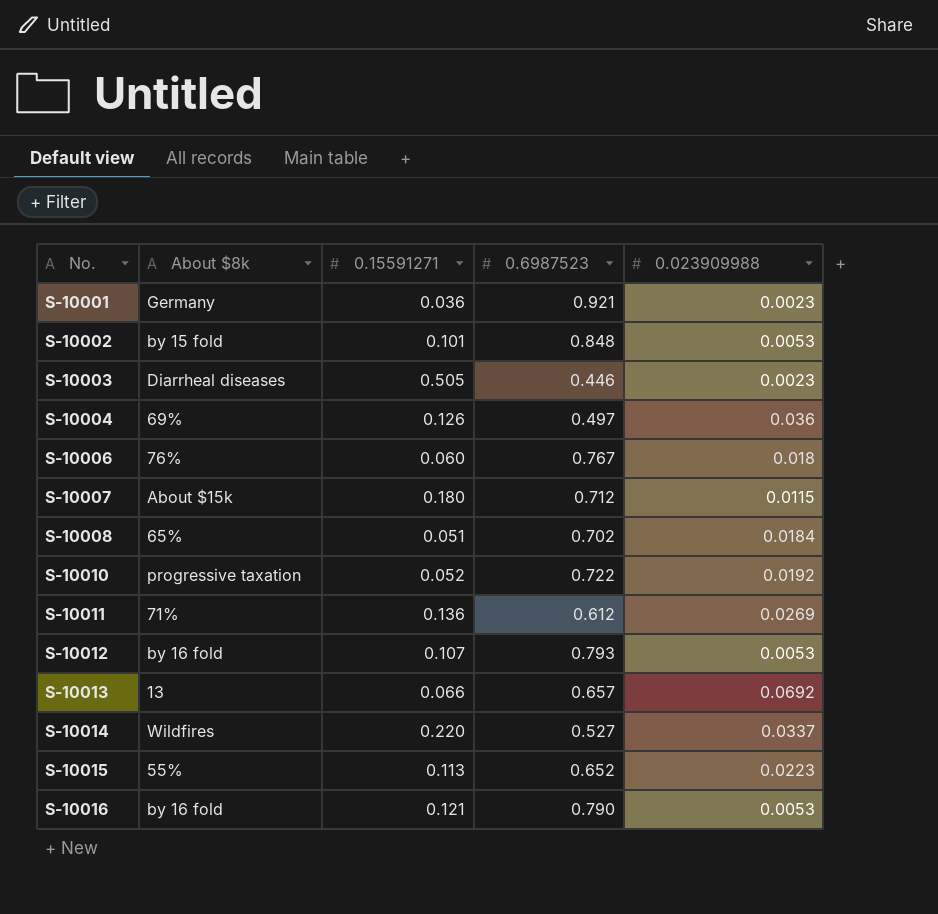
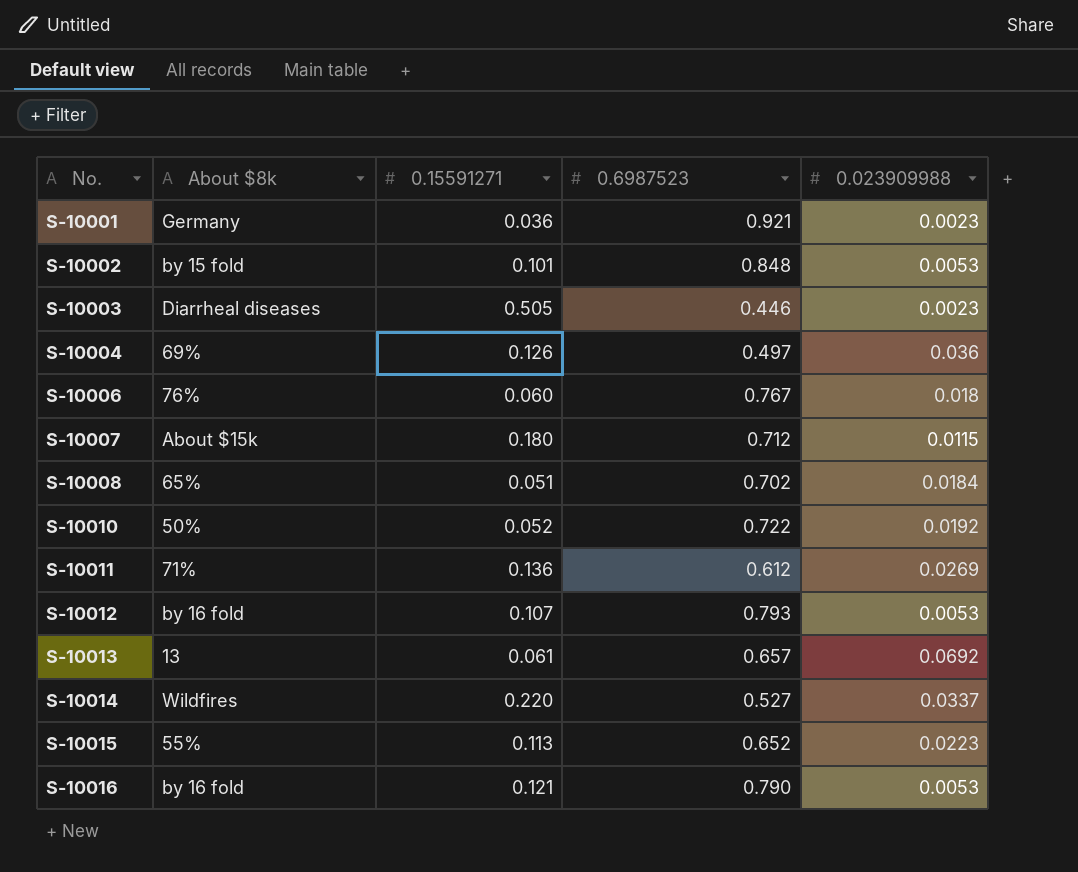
S-10010 | About $8k: progressive taxation -> 50%
S-10013 | 0.15591271: 0.066 -> 0.061

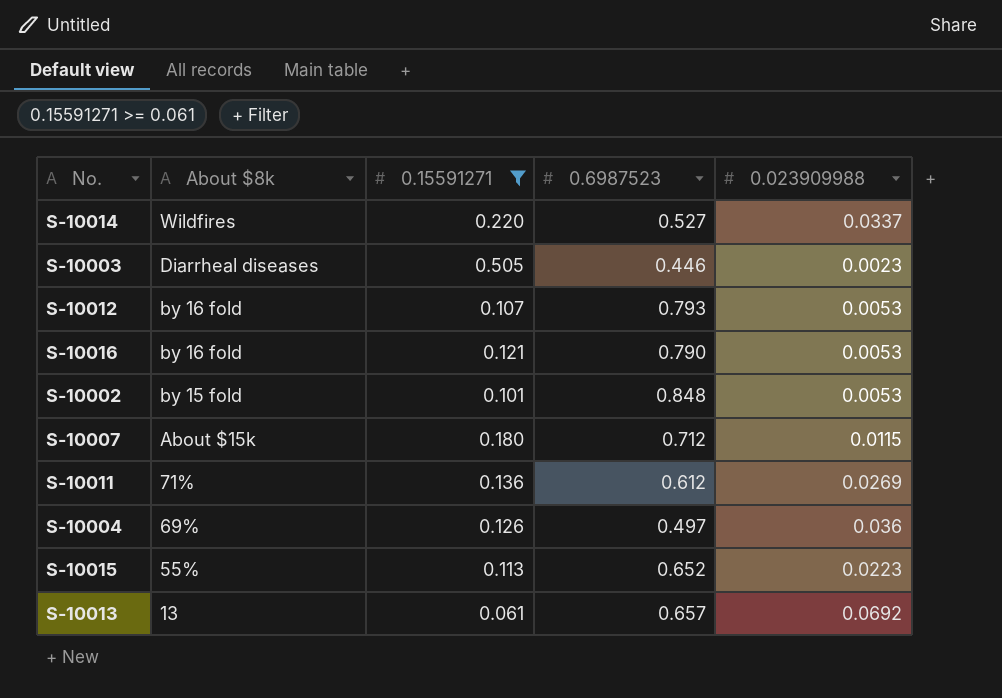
filter: none -> 0.15591271 >= 0.061
row order: No. ascending -> About $8k descending

